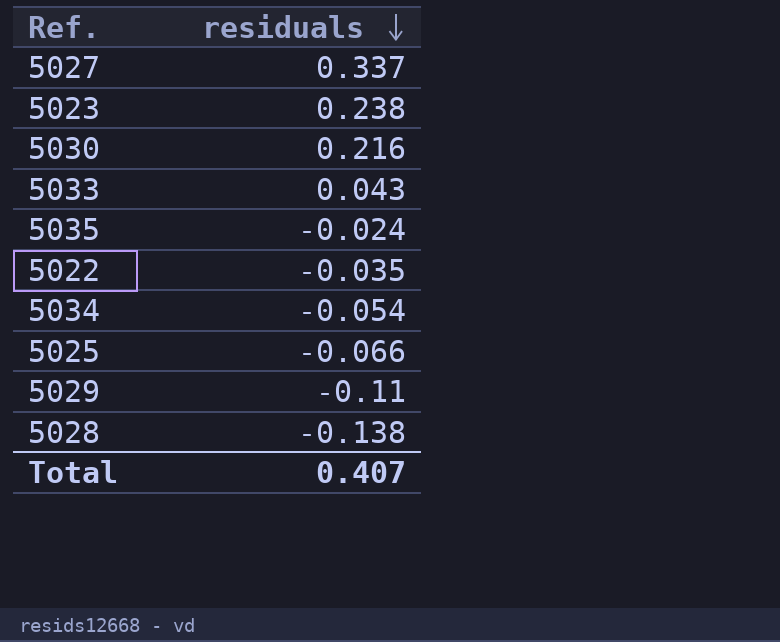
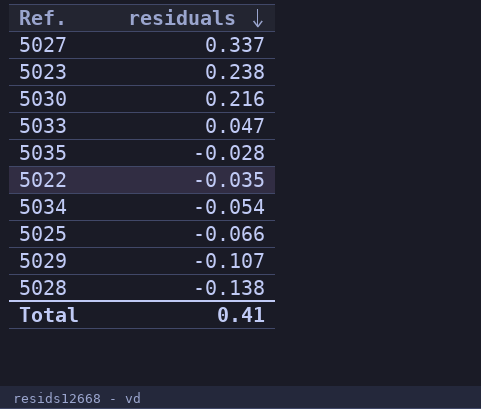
5033 | residuals: 0.043 -> 0.047
5035 | residuals: -0.024 -> -0.028
5029 | residuals: -0.11 -> -0.107
Total | residuals: 0.407 -> 0.41

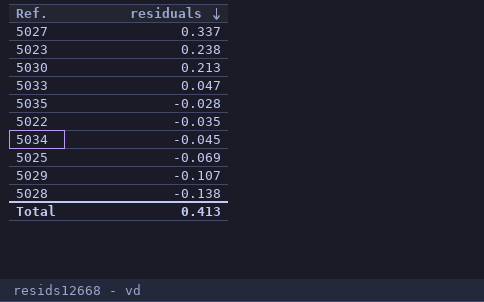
5030 | residuals: 0.216 -> 0.213
5034 | residuals: -0.054 -> -0.045
5025 | residuals: -0.066 -> -0.069
Total | residuals: 0.41 -> 0.413

